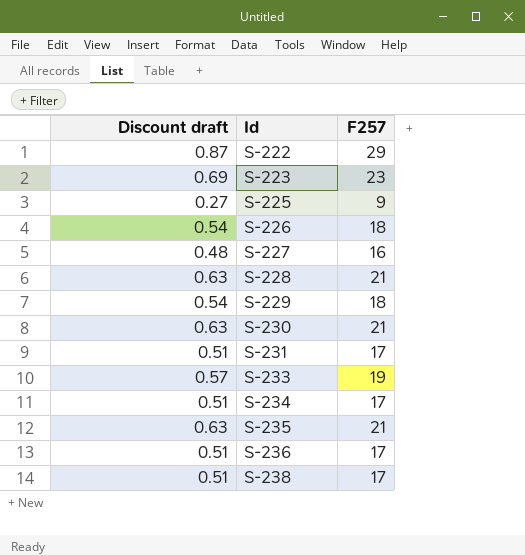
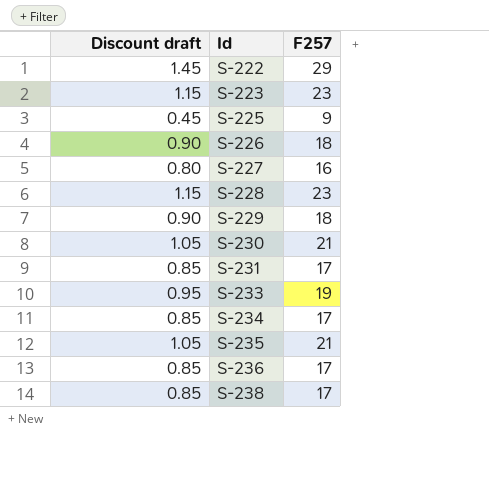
column Discount draft | formula: [F257] * 0.03 -> [F257] * 0.05
S-228 | F257: 21 -> 23

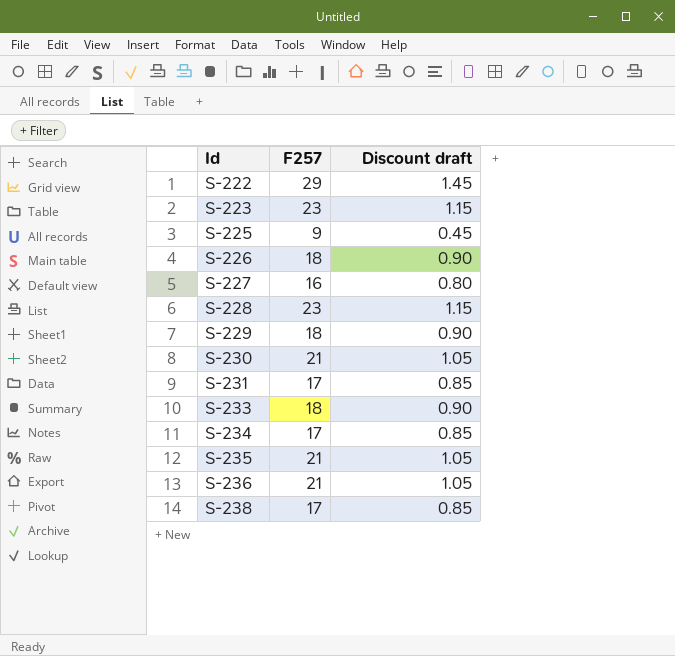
column Discount draft | position: 1 -> 3
S-233 | F257: 19 -> 18
S-233 | Discount draft: 0.95 -> 0.90
S-236 | F257: 17 -> 21
S-236 | Discount draft: 0.85 -> 1.05

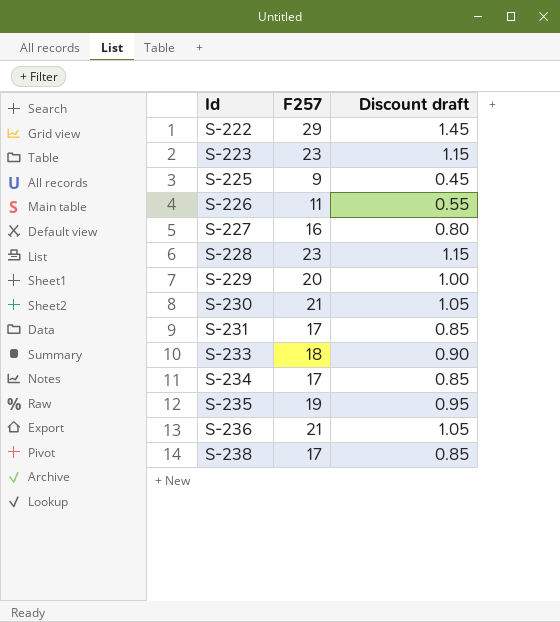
S-226 | F257: 18 -> 11
S-226 | Discount draft: 0.90 -> 0.55
S-229 | F257: 18 -> 20
S-229 | Discount draft: 0.90 -> 1.00
S-235 | F257: 21 -> 19
S-235 | Discount draft: 1.05 -> 0.95

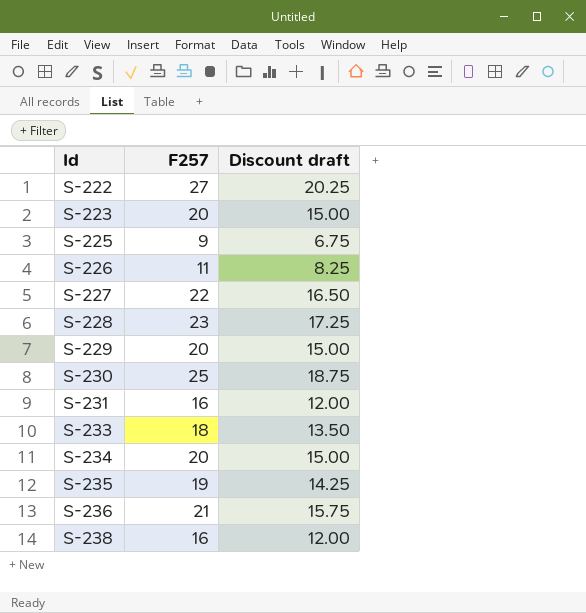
column Discount draft | formula: [F257] * 0.05 -> [F257] * 0.75
S-222 | F257: 29 -> 27
S-223 | F257: 23 -> 20
S-227 | F257: 16 -> 22
S-230 | F257: 21 -> 25
S-231 | F257: 17 -> 16
S-234 | F257: 17 -> 20
S-238 | F257: 17 -> 16

